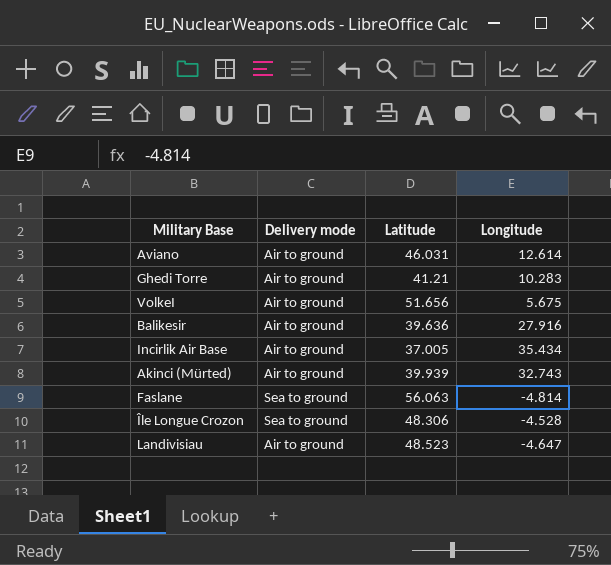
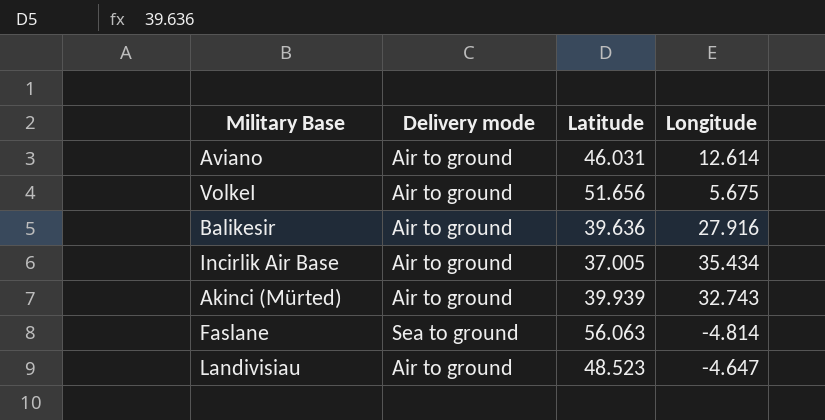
row Ghedi Torre: Air to ground | 41.21 | 10.283 -> none
row Île Longue Crozon: Sea to ground | 48.306 | -4.528 -> none

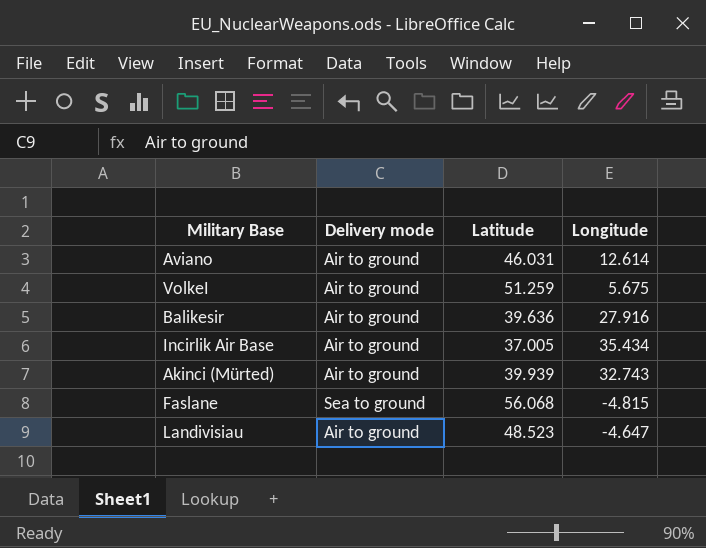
VolkeI | Latitude: 51.656 -> 51.259
Faslane | Latitude: 56.063 -> 56.068
Faslane | Longitude: -4.814 -> -4.815

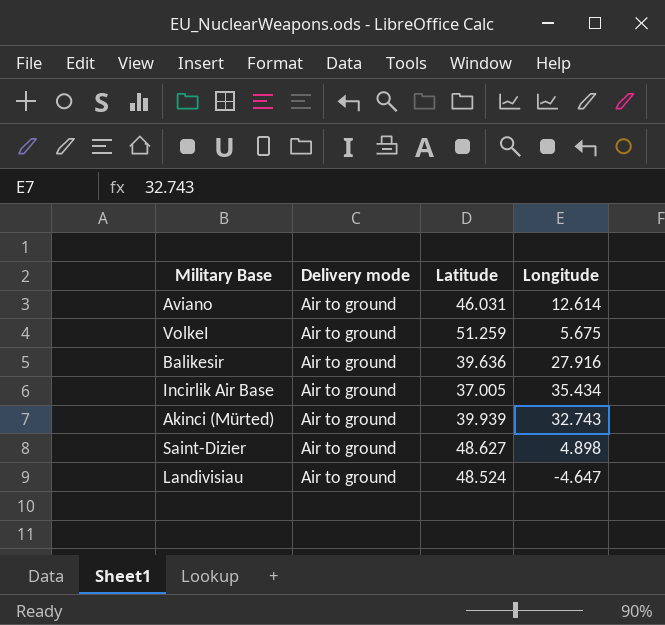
row Faslane: Sea to ground | 56.068 | -4.815 -> none
row Saint-Dizier: none -> Air to ground | 48.627 | 4.898
Landivisiau | Latitude: 48.523 -> 48.524

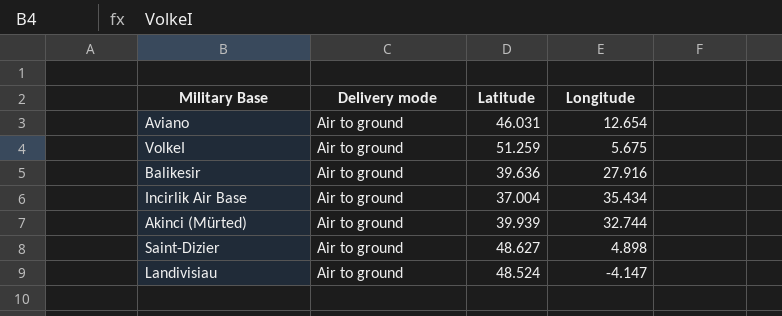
Aviano | Longitude: 12.614 -> 12.654
Incirlik Air Base | Latitude: 37.005 -> 37.004
Akinci (Mürted) | Longitude: 32.743 -> 32.744
Landivisiau | Longitude: -4.647 -> -4.147

